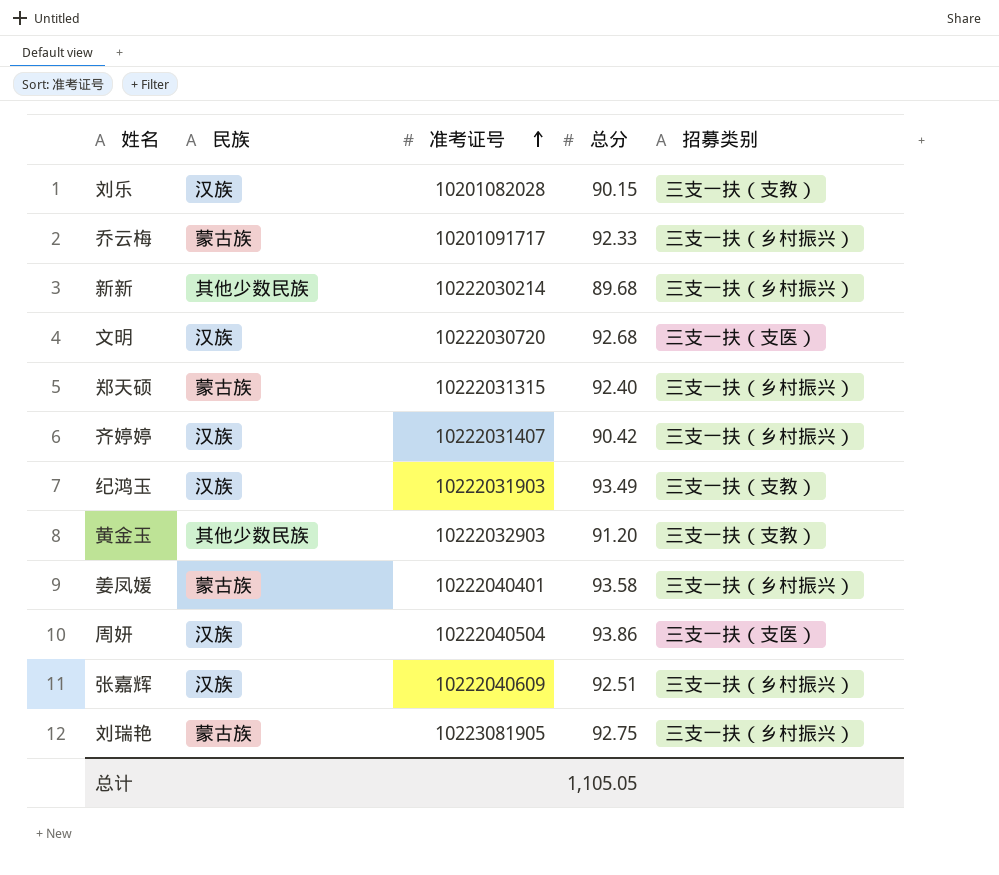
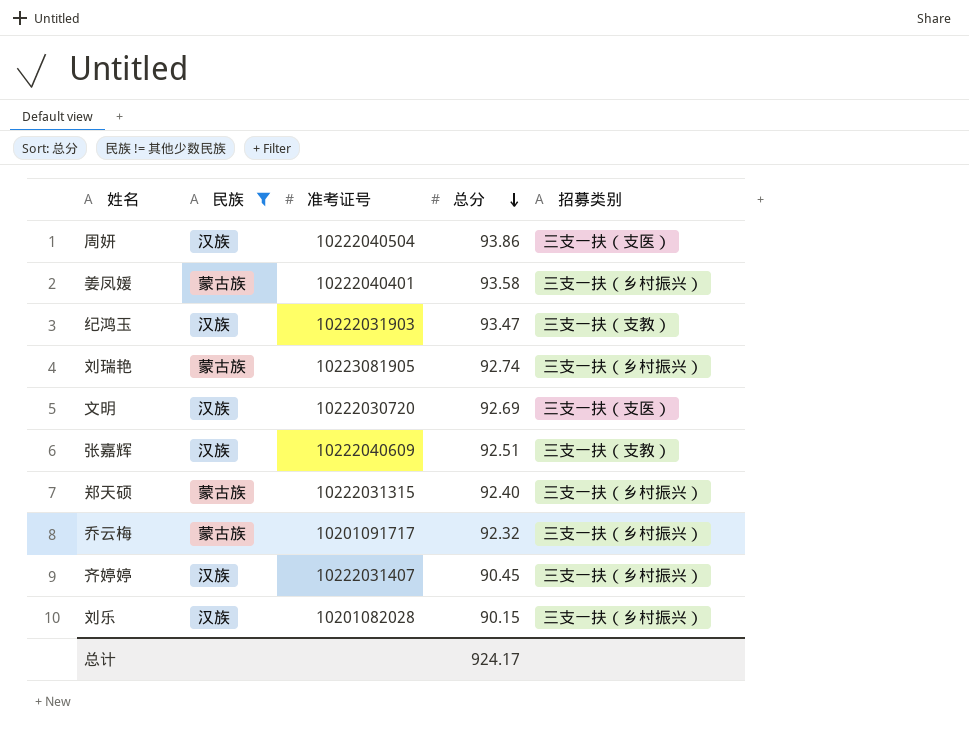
filter: none -> 民族 != 其他少数民族
row order: 准考证号 ascending -> 总分 descending
纪鸿玉 | 总分: 93.49 -> 93.47
刘瑞艳 | 总分: 92.75 -> 92.74
文明 | 总分: 92.68 -> 92.69
张嘉辉 | 招募类别: 三支一扶（乡村振兴） -> 三支一扶（支教）
乔云梅 | 总分: 92.33 -> 92.32
齐婷婷 | 总分: 90.42 -> 90.45
刘乐 | 招募类别: 三支一扶（支教） -> 三支一扶（乡村振兴）
总计 | 总分: 1,105.05 -> 924.17

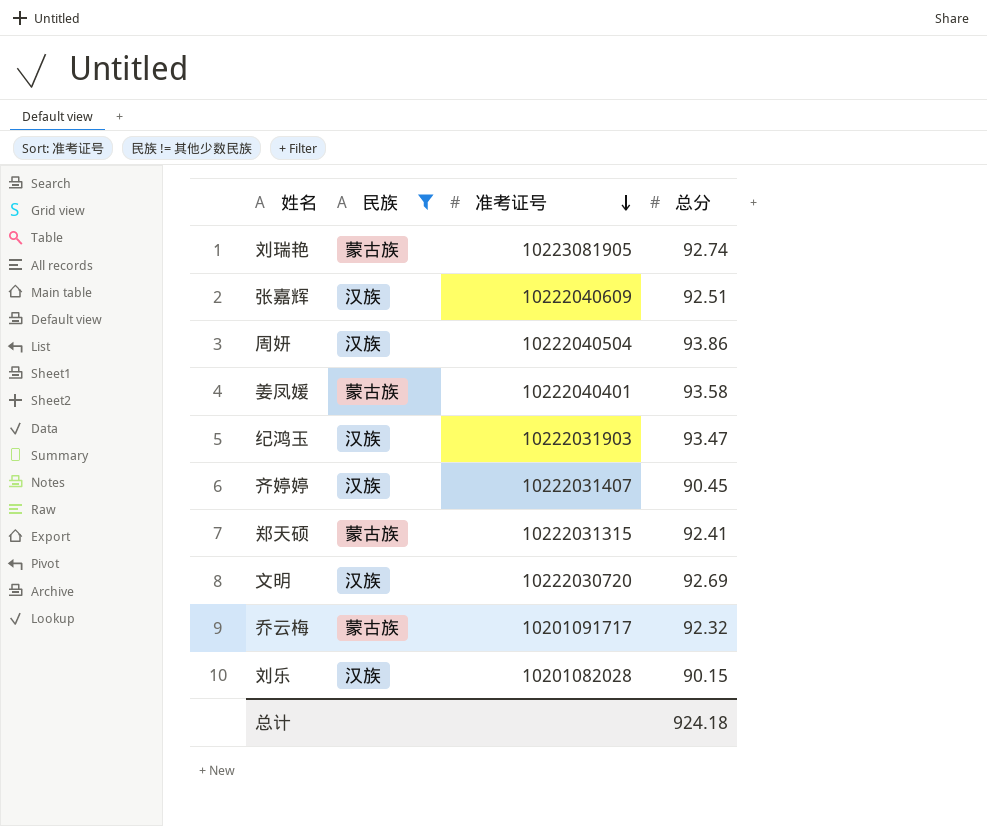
row order: 总分 descending -> 准考证号 descending
column 招募类别 | position: 5 -> none
郑天硕 | 总分: 92.40 -> 92.41
总计 | 总分: 924.17 -> 924.18

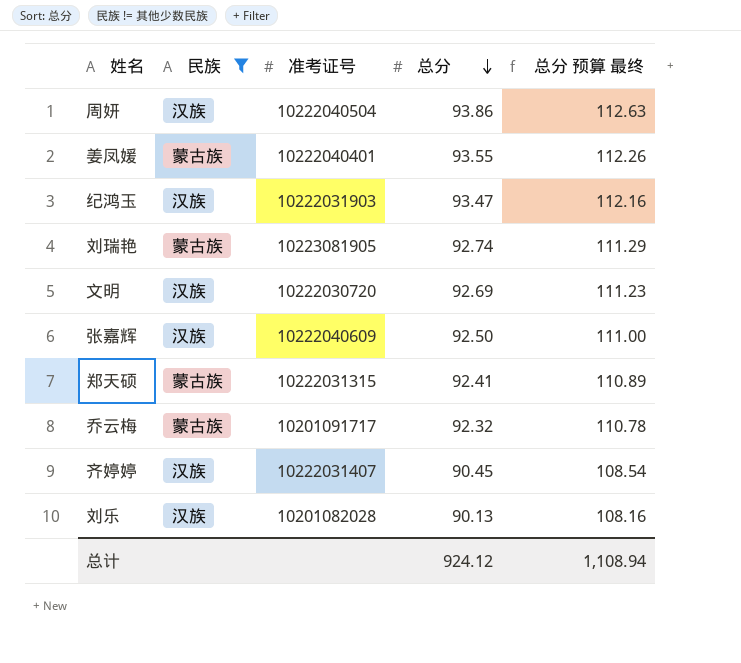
row order: 准考证号 descending -> 总分 descending
column 总分 预算 最终 | formula: none -> [总分] * 1.2
姜凤媛 | 总分: 93.58 -> 93.55
张嘉辉 | 总分: 92.51 -> 92.50
刘乐 | 总分: 90.15 -> 90.13
总计 | 总分: 924.18 -> 924.12

